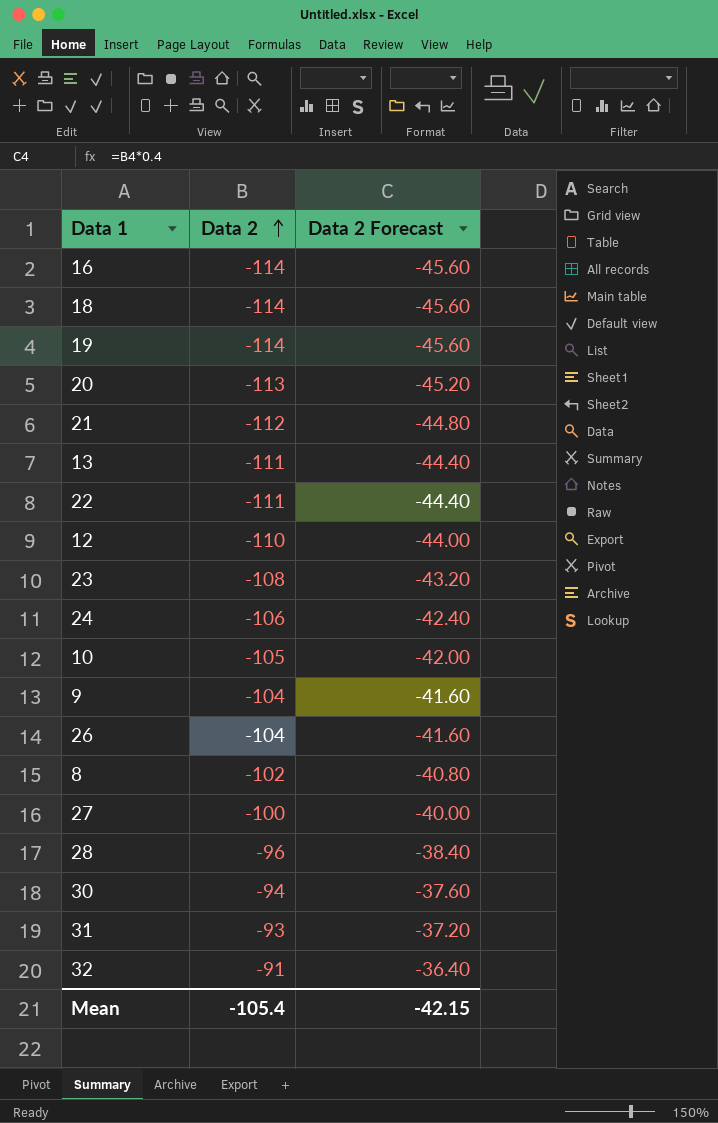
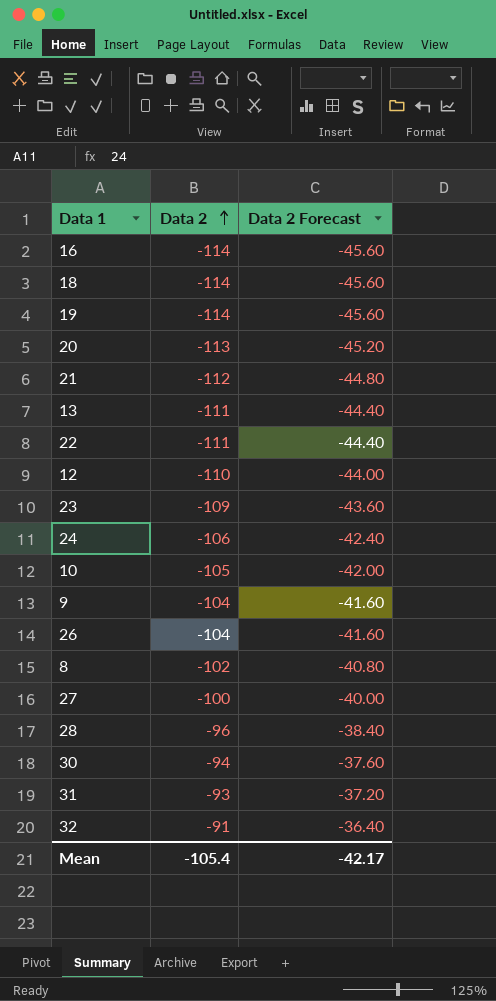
23 | Data 2: -108 -> -109
23 | Data 2 Forecast: -43.20 -> -43.60
Mean | Data 2 Forecast: -42.15 -> -42.17

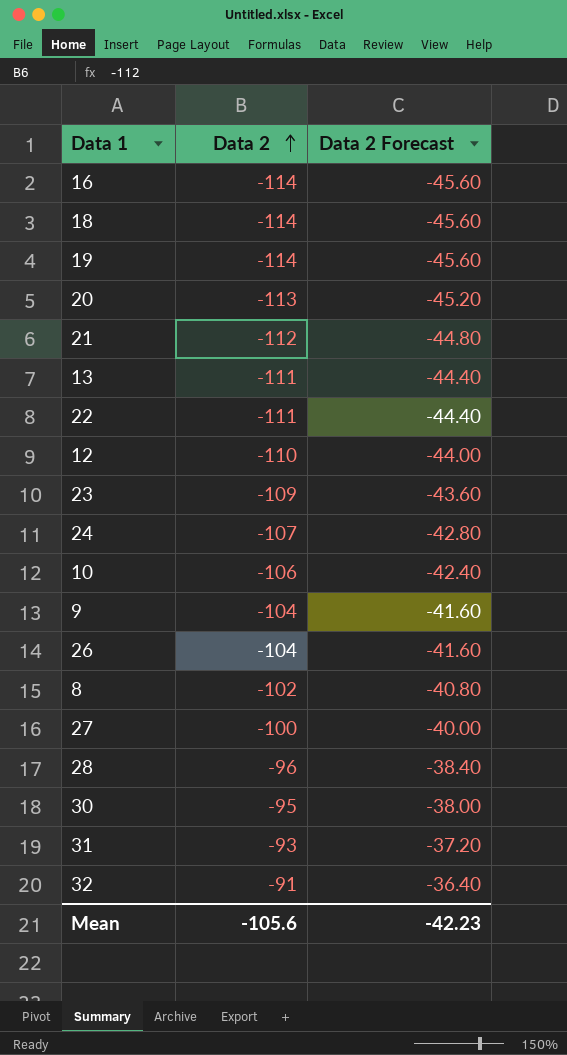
24 | Data 2: -106 -> -107
24 | Data 2 Forecast: -42.40 -> -42.80
10 | Data 2: -105 -> -106
10 | Data 2 Forecast: -42.00 -> -42.40
30 | Data 2: -94 -> -95
30 | Data 2 Forecast: -37.60 -> -38.00
Mean | Data 2: -105.4 -> -105.6
Mean | Data 2 Forecast: -42.17 -> -42.23

